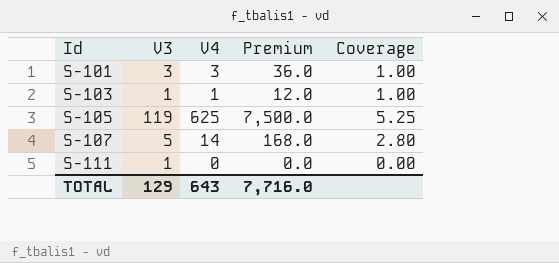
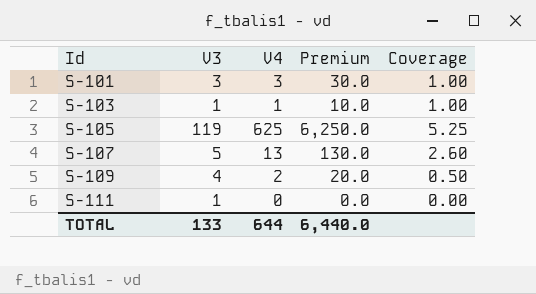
column Premium | formula: [V4] * 12 -> [V4] * 10
S-107 | V4: 14 -> 13
S-107 | Coverage: 2.80 -> 2.60
row S-109: none -> 4 | 2 | 20.0 | 0.50
TOTAL | V3: 129 -> 133
TOTAL | V4: 643 -> 644
TOTAL | Premium: 7,716.0 -> 6,440.0

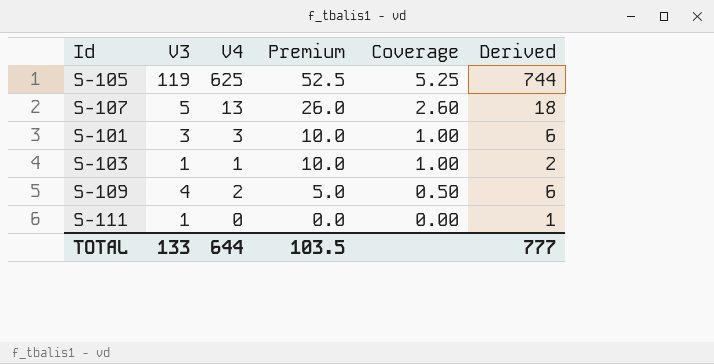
row order: Id ascending -> Premium descending
column Premium | formula: [V4] * 10 -> [Coverage] * 10
column Derived | formula: none -> [V3] + [V4]
TOTAL | Premium: 6,440.0 -> 103.5

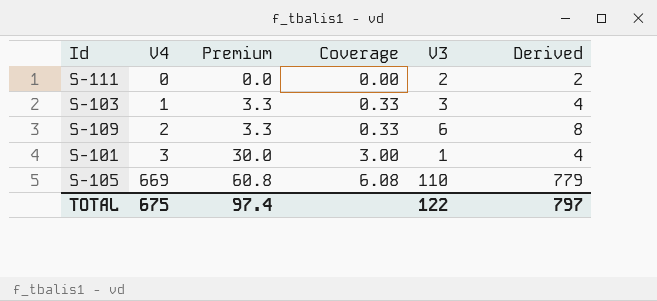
row order: Premium descending -> V4 ascending
column V3 | position: 2 -> 5
row S-107: 5 | 13 | 26.0 | 2.60 | 18 -> none
S-111 | V3: 1 -> 2
S-111 | Derived: 1 -> 2
S-103 | Premium: 10.0 -> 3.3
S-103 | Coverage: 1.00 -> 0.33
S-103 | V3: 1 -> 3
S-103 | Derived: 2 -> 4
S-109 | Premium: 5.0 -> 3.3
S-109 | Coverage: 0.50 -> 0.33
S-109 | V3: 4 -> 6
S-109 | Derived: 6 -> 8
S-101 | Premium: 10.0 -> 30.0
S-101 | Coverage: 1.00 -> 3.00
S-101 | V3: 3 -> 1
S-101 | Derived: 6 -> 4
S-105 | V4: 625 -> 669
S-105 | Premium: 52.5 -> 60.8
S-105 | Coverage: 5.25 -> 6.08
S-105 | V3: 119 -> 110
S-105 | Derived: 744 -> 779
TOTAL | V4: 644 -> 675
TOTAL | Premium: 103.5 -> 97.4
TOTAL | V3: 133 -> 122
TOTAL | Derived: 777 -> 797

